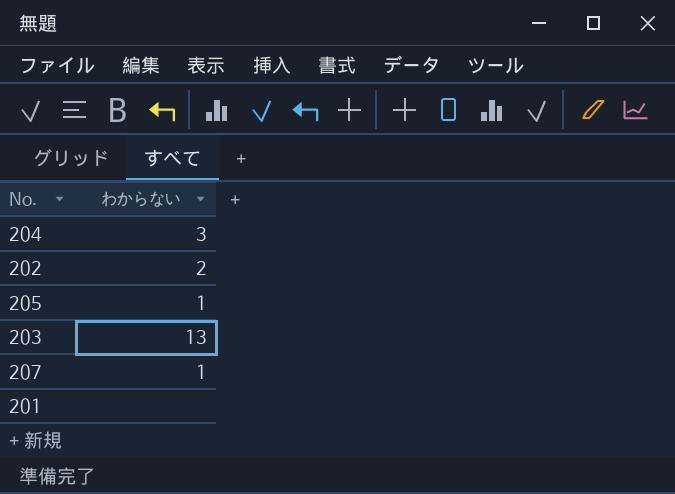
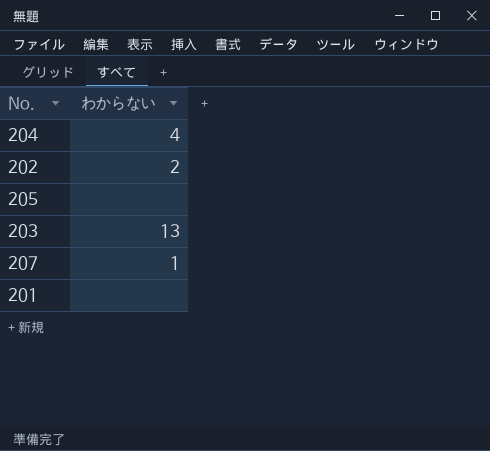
204 | わからない: 3 -> 4
205 | わからない: 1 -> none

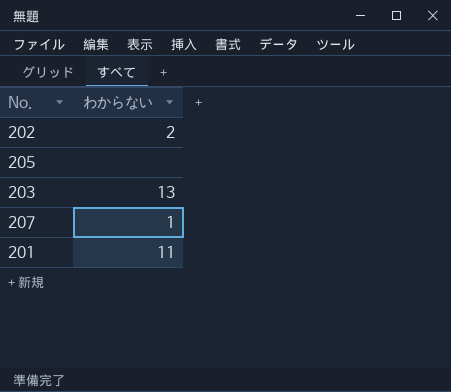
row 204: 4 -> none
201 | わからない: none -> 11

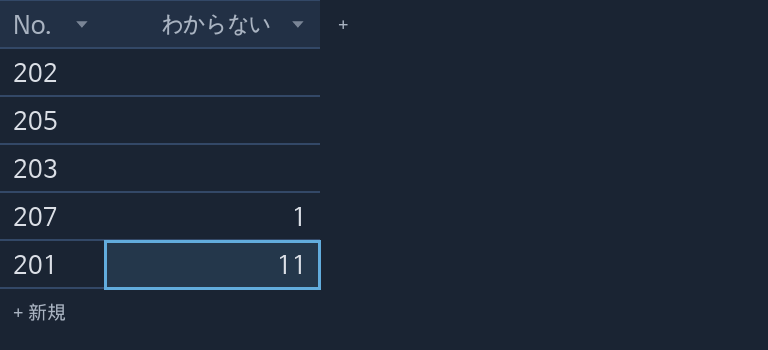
202 | わからない: 2 -> none
203 | わからない: 13 -> none

